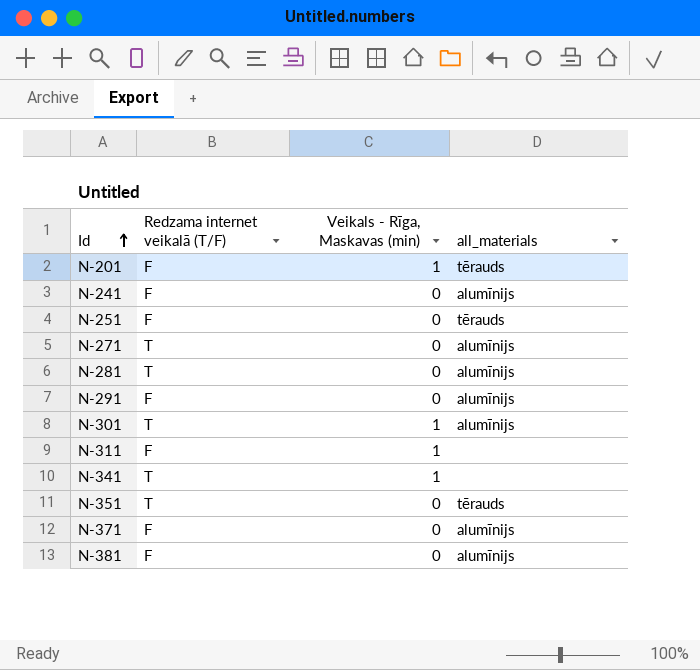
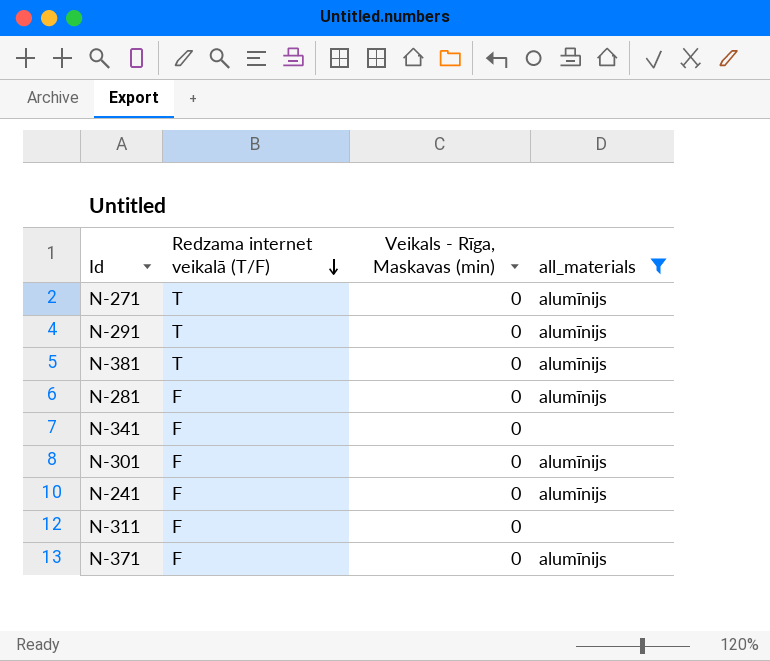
filter: none -> all_materials != tērauds
row order: Id ascending -> Redzama internet veikalā (T/F) descending
N-291 | Redzama internet veikalā (T/F): F -> T
N-381 | Redzama internet veikalā (T/F): F -> T
N-281 | Redzama internet veikalā (T/F): T -> F
N-341 | Redzama internet veikalā (T/F): T -> F
N-341 | Veikals - Rīga, Maskavas (min): 1 -> 0
N-301 | Redzama internet veikalā (T/F): T -> F
N-301 | Veikals - Rīga, Maskavas (min): 1 -> 0
N-311 | Veikals - Rīga, Maskavas (min): 1 -> 0

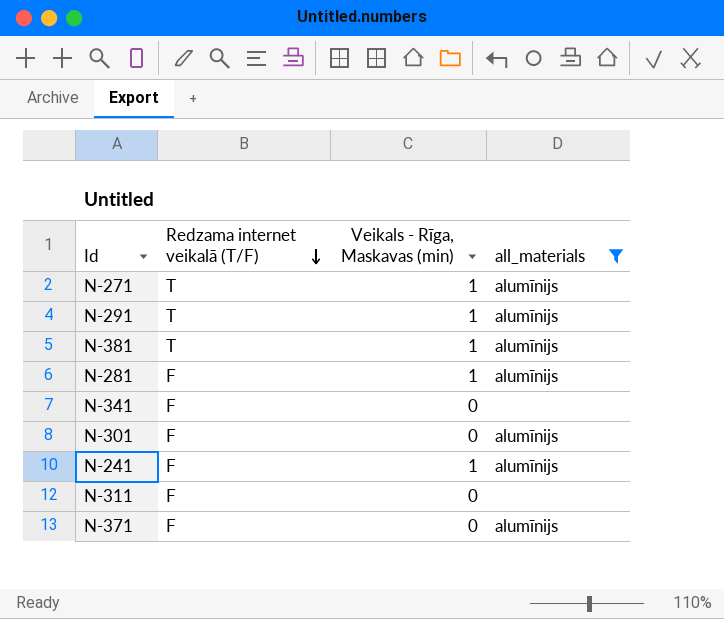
N-271 | Veikals - Rīga, Maskavas (min): 0 -> 1
N-291 | Veikals - Rīga, Maskavas (min): 0 -> 1
N-381 | Veikals - Rīga, Maskavas (min): 0 -> 1
N-281 | Veikals - Rīga, Maskavas (min): 0 -> 1
N-241 | Veikals - Rīga, Maskavas (min): 0 -> 1

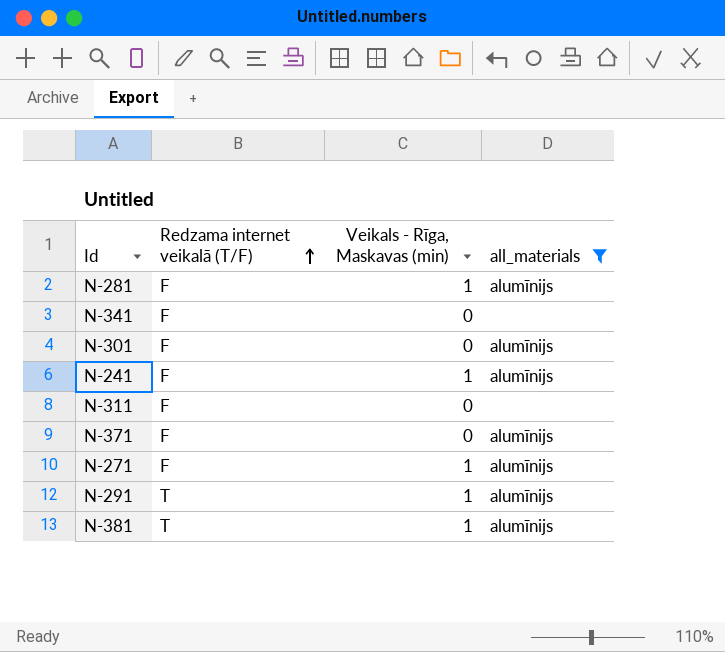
row order: Redzama internet veikalā (T/F) descending -> Redzama internet veikalā (T/F) ascending
N-271 | Redzama internet veikalā (T/F): T -> F

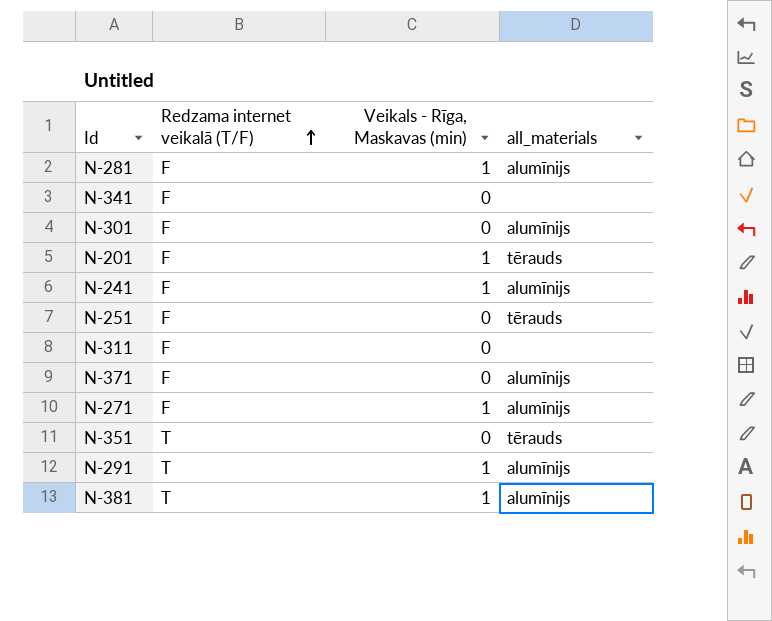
filter: all_materials != tērauds -> none

